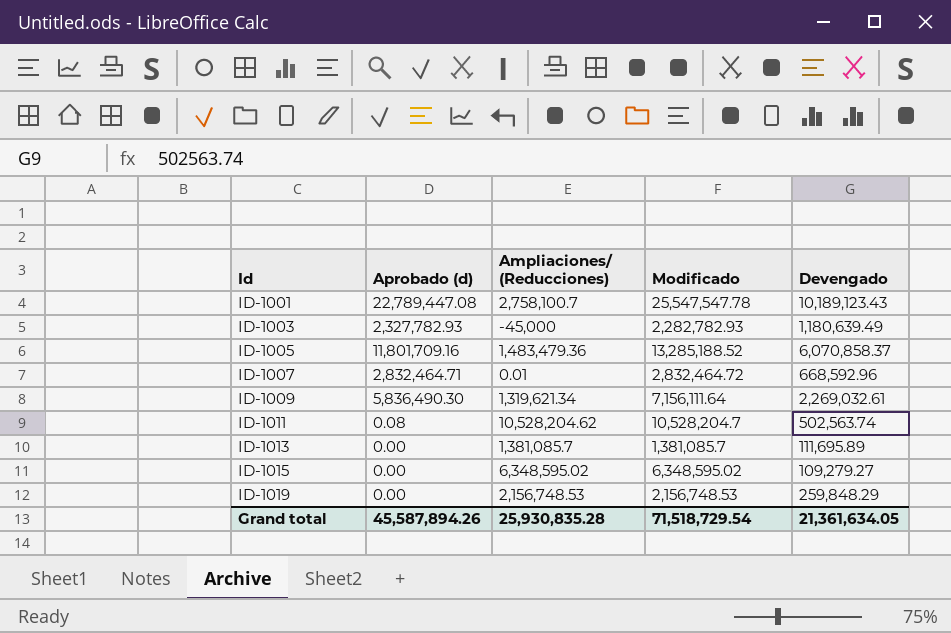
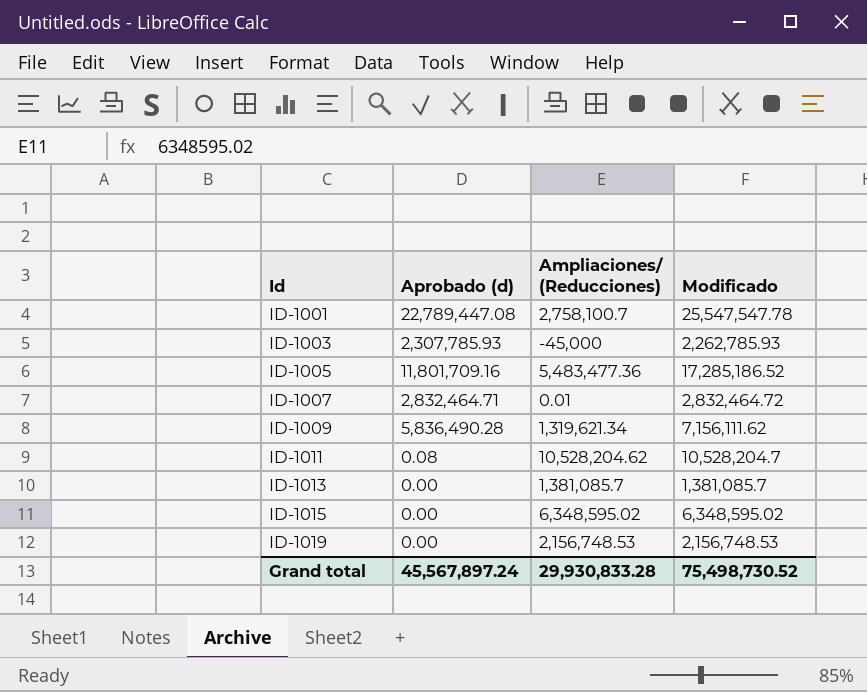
column Devengado | position: 5 -> none
ID-1003 | Aprobado (d): 2,327,782.93 -> 2,307,785.93
ID-1003 | Modificado: 2,282,782.93 -> 2,262,785.93
ID-1005 | Ampliaciones/ (Reducciones): 1,483,479.36 -> 5,483,477.36
ID-1005 | Modificado: 13,285,188.52 -> 17,285,186.52
ID-1009 | Aprobado (d): 5,836,490.30 -> 5,836,490.28
ID-1009 | Modificado: 7,156,111.64 -> 7,156,111.62
Grand total | Aprobado (d): 45,587,894.26 -> 45,567,897.24
Grand total | Ampliaciones/ (Reducciones): 25,930,835.28 -> 29,930,833.28
Grand total | Modificado: 71,518,729.54 -> 75,498,730.52

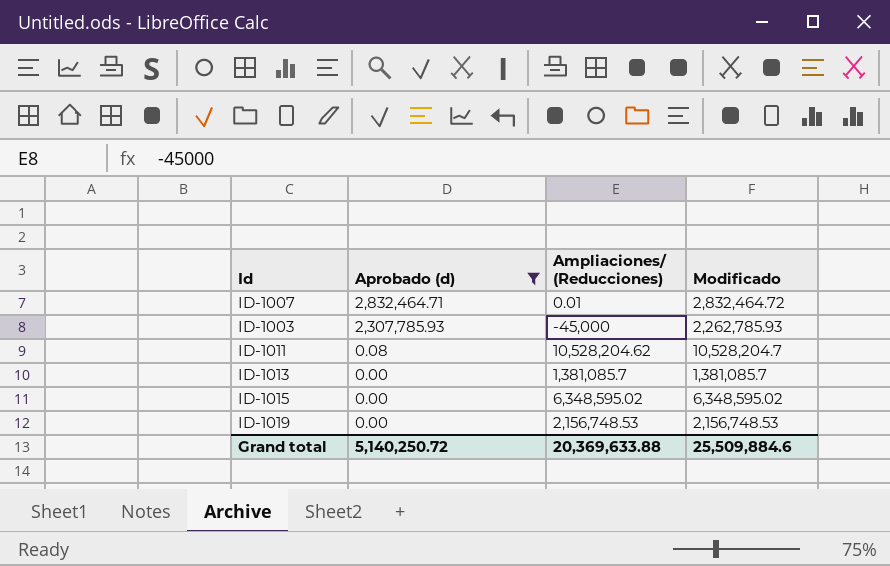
filter: none -> Aprobado (d) <= 2,832,464.71
row order: Id ascending -> Aprobado (d) descending
Grand total | Aprobado (d): 45,567,897.24 -> 5,140,250.72
Grand total | Ampliaciones/ (Reducciones): 29,930,833.28 -> 20,369,633.88
Grand total | Modificado: 75,498,730.52 -> 25,509,884.6

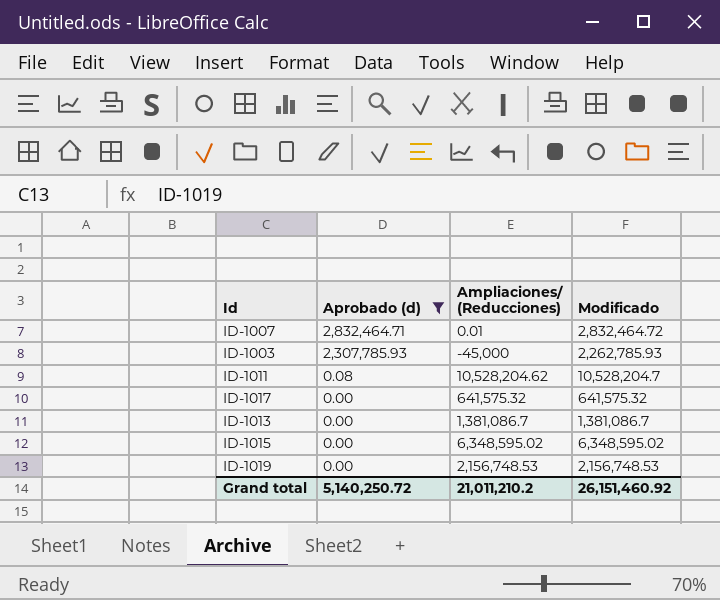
row ID-1017: none -> 0.00 | 641,575.32 | 641,575.32
ID-1013 | Ampliaciones/ (Reducciones): 1,381,085.7 -> 1,381,086.7
ID-1013 | Modificado: 1,381,085.7 -> 1,381,086.7
Grand total | Ampliaciones/ (Reducciones): 20,369,633.88 -> 21,011,210.2
Grand total | Modificado: 25,509,884.6 -> 26,151,460.92

